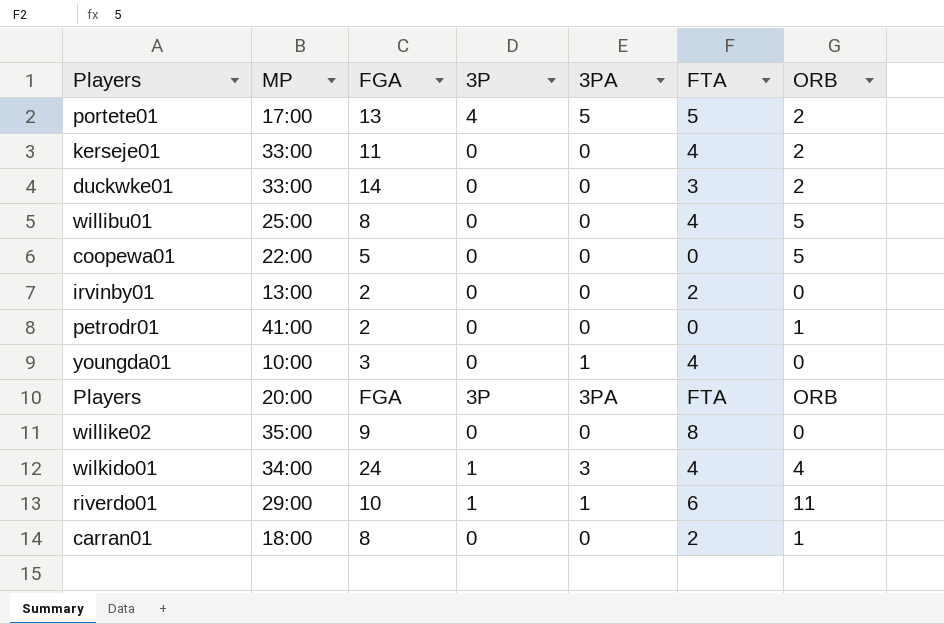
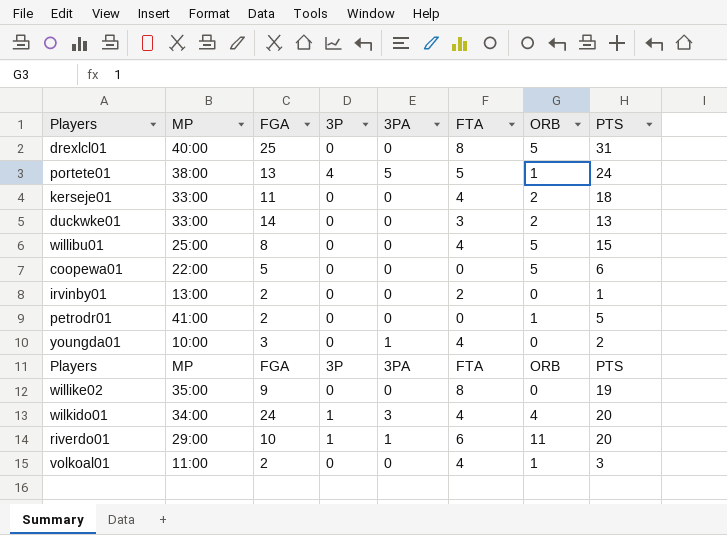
column PTS | position: none -> 8
row carran01: 18:00 | 8 | 0 | 0 | 2 | 1 -> none
row drexlcl01: none -> 40:00 | 25 | 0 | 0 | 8 | 5 | 31
portete01 | MP: 17:00 -> 38:00
portete01 | ORB: 2 -> 1
Players | MP: 20:00 -> MP
row volkoal01: none -> 11:00 | 2 | 0 | 0 | 4 | 1 | 3

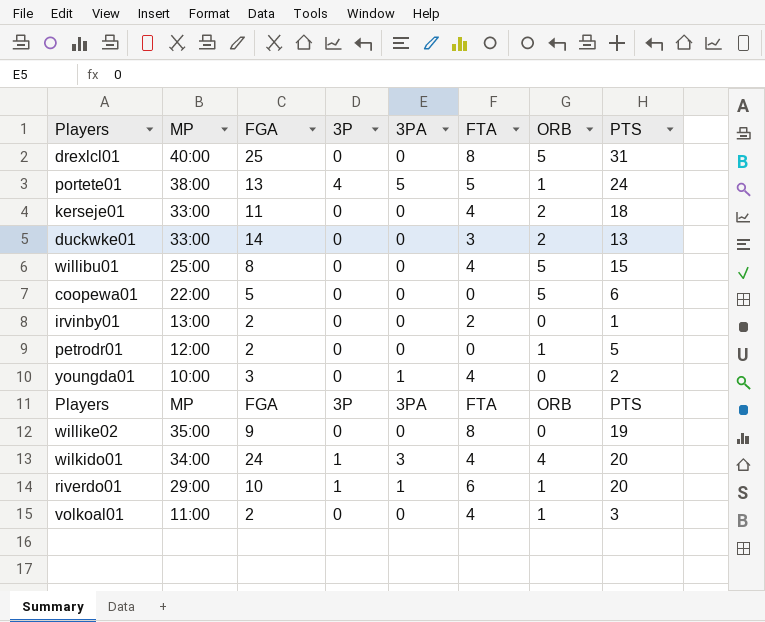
petrodr01 | MP: 41:00 -> 12:00
riverdo01 | ORB: 11 -> 1

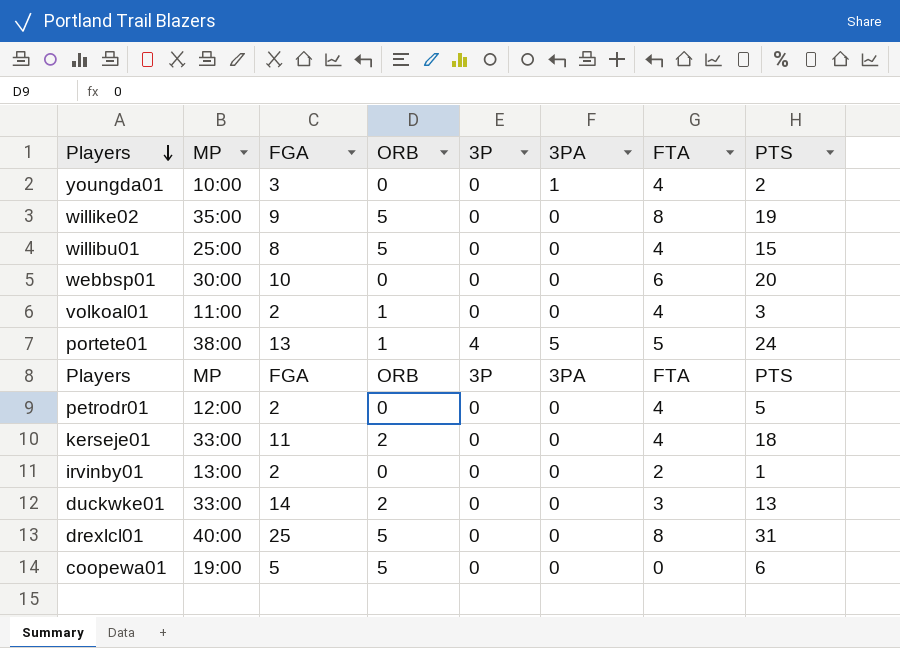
row order: none -> Players descending
column ORB | position: 7 -> 4
row wilkido01: 34:00 | 24 | 1 | 3 | 4 | 4 | 20 -> none
row riverdo01: 29:00 | 10 | 1 | 1 | 6 | 1 | 20 -> none
willike02 | ORB: 0 -> 5
row webbsp01: none -> 30:00 | 10 | 0 | 0 | 0 | 6 | 20
petrodr01 | ORB: 1 -> 0
petrodr01 | FTA: 0 -> 4
coopewa01 | MP: 22:00 -> 19:00

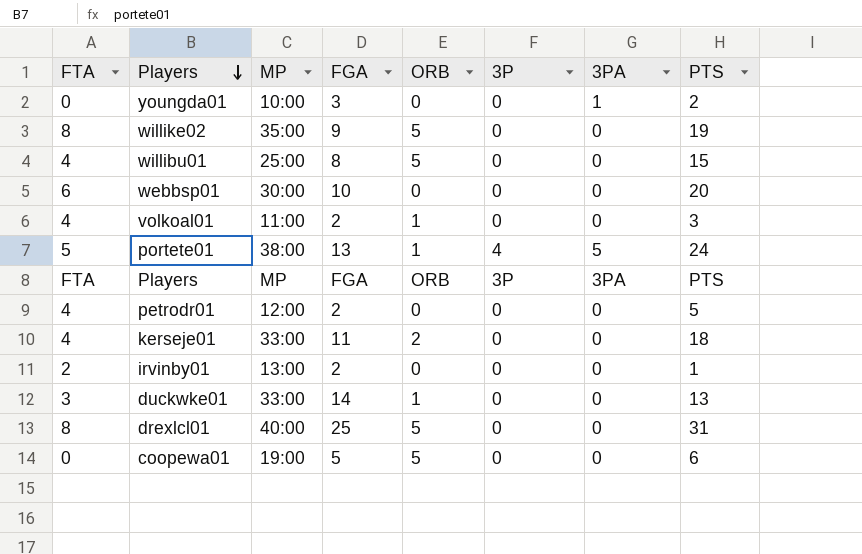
column FTA | position: 7 -> 1
youngda01 | FTA: 4 -> 0
duckwke01 | ORB: 2 -> 1

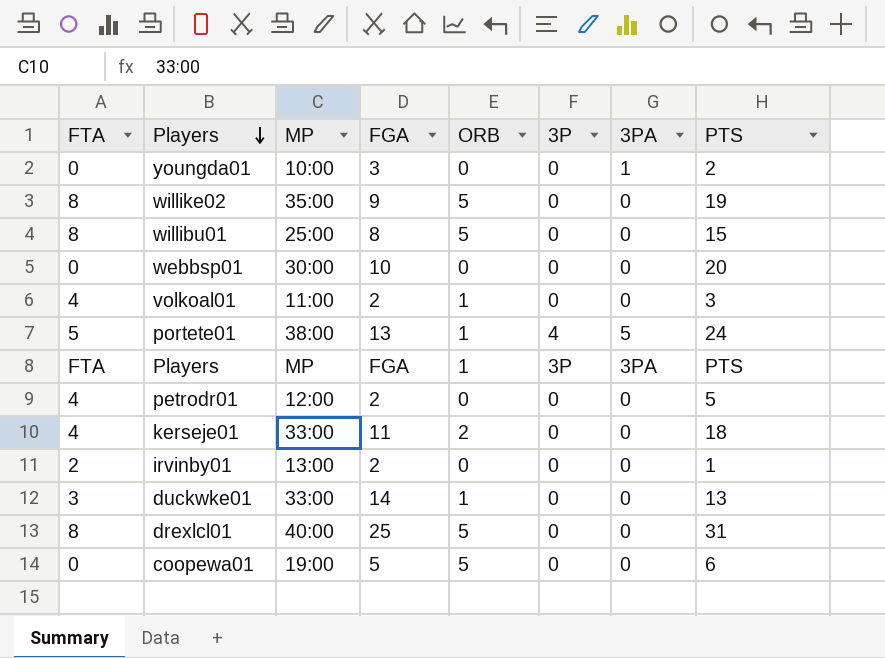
willibu01 | FTA: 4 -> 8
webbsp01 | FTA: 6 -> 0
Players | ORB: ORB -> 1

